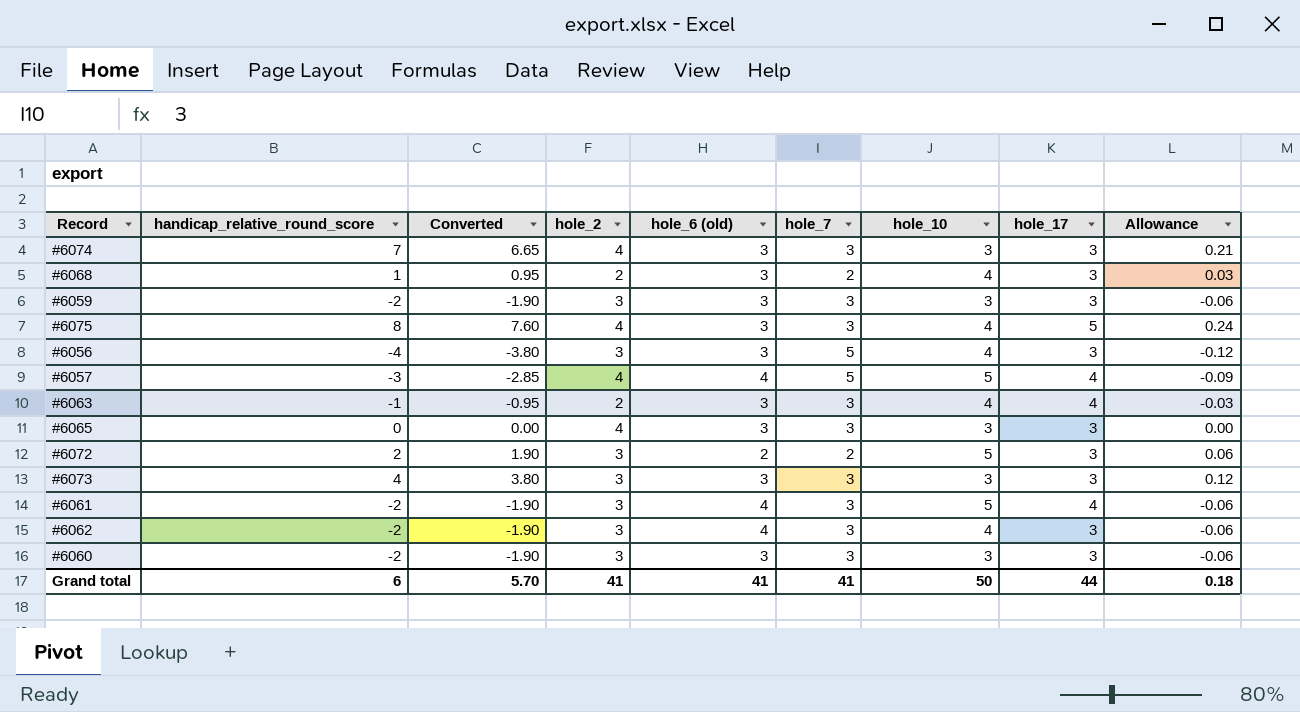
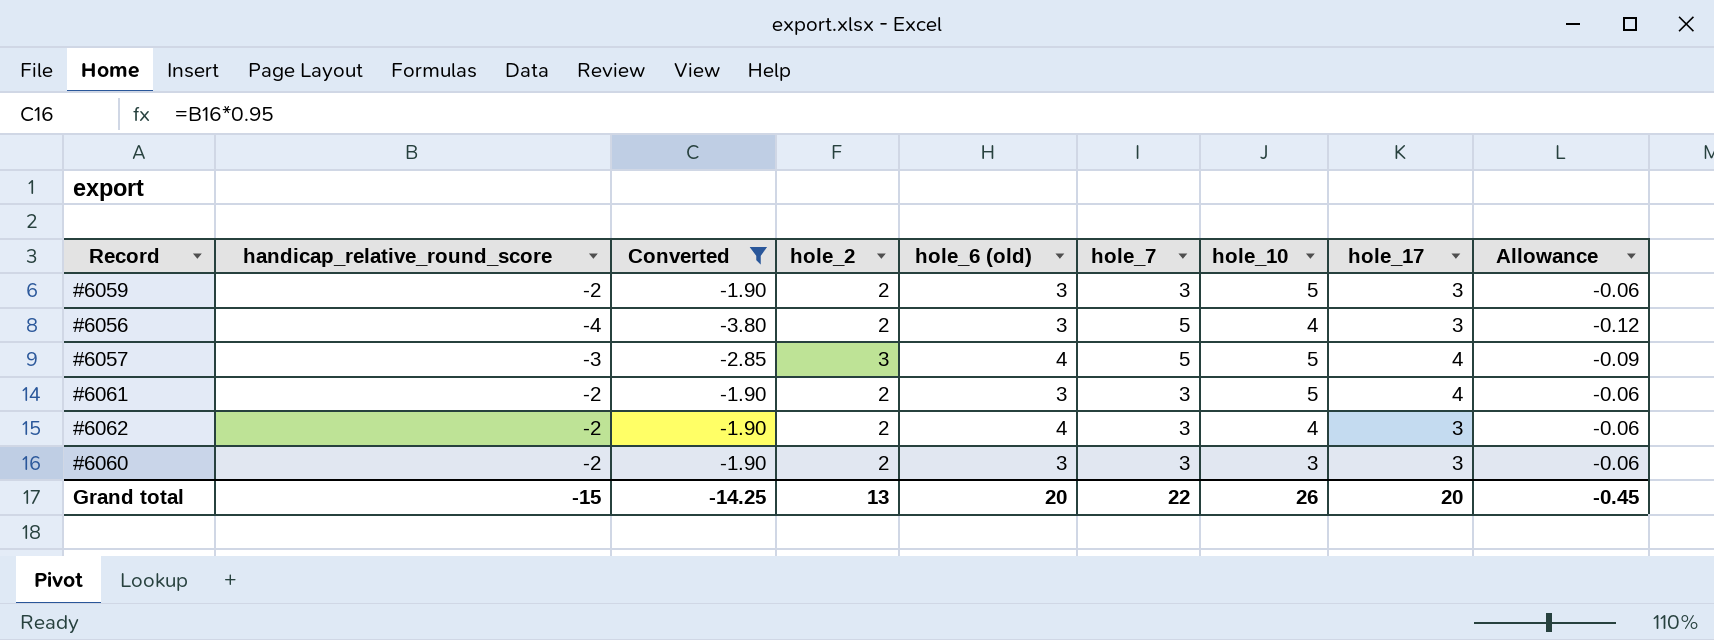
filter: none -> Converted <= -1.90
#6059 | hole_2: 3 -> 2
#6059 | hole_10: 3 -> 5
#6056 | hole_2: 3 -> 2
#6057 | hole_2: 4 -> 3
#6061 | hole_2: 3 -> 2
#6061 | hole_6 (old): 4 -> 3
#6062 | hole_2: 3 -> 2
#6060 | hole_2: 3 -> 2
Grand total | handicap_relative_round_score: 6 -> -15
Grand total | Converted: 5.70 -> -14.25
Grand total | hole_2: 41 -> 13
Grand total | hole_6 (old): 41 -> 20
Grand total | hole_7: 41 -> 22
Grand total | hole_10: 50 -> 26
Grand total | hole_17: 44 -> 20
Grand total | Allowance: 0.18 -> -0.45

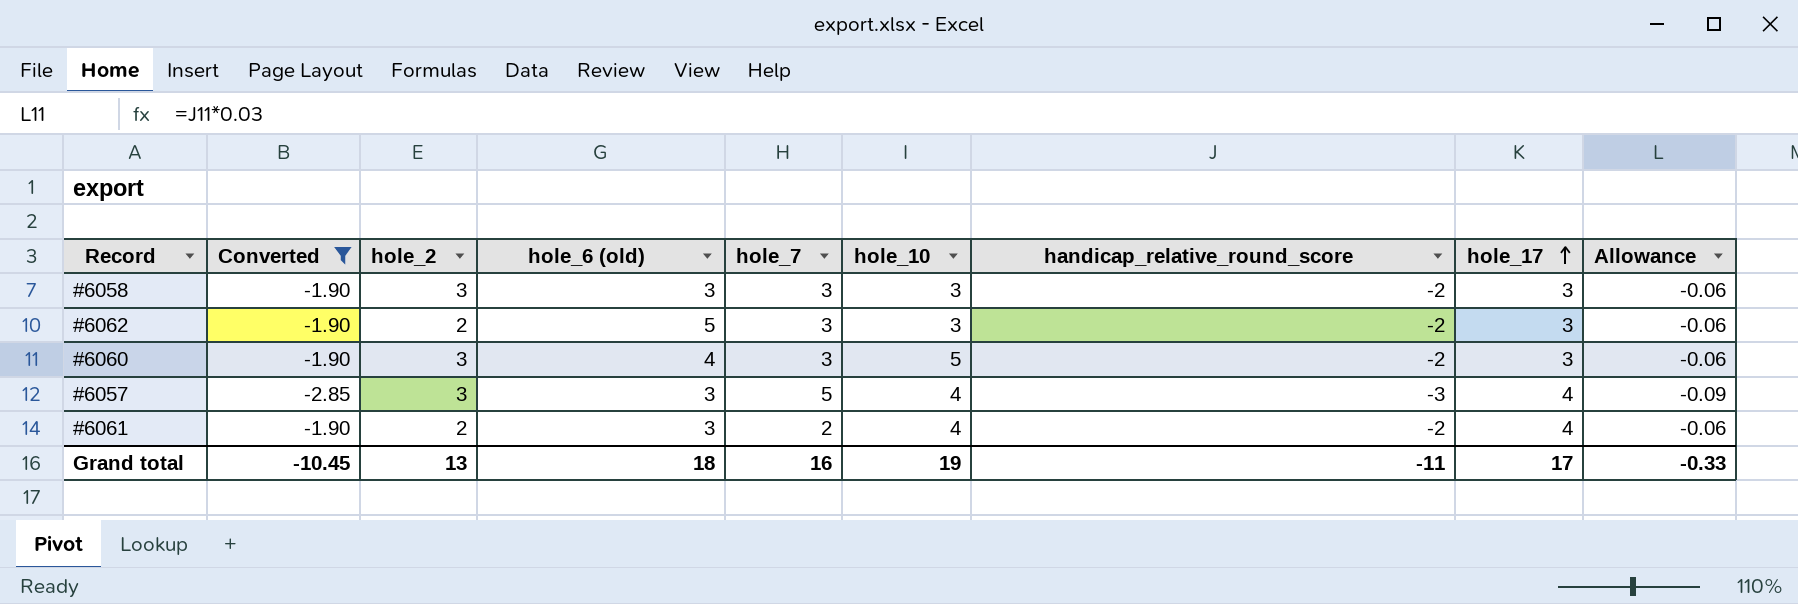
row order: none -> hole_17 ascending
column handicap_relative_round_score | position: 2 -> 7
row #6059: -2 | -1.90 | 2 | 3 | 3 | 5 | 3 | -0.06 -> none
row #6056: -4 | -3.80 | 2 | 3 | 5 | 4 | 3 | -0.12 -> none
row #6058: none -> -1.90 | 3 | 3 | 3 | 3 | -2 | 3 | -0.06
#6062 | hole_6 (old): 4 -> 5
#6062 | hole_10: 4 -> 3
#6060 | hole_2: 2 -> 3
#6060 | hole_6 (old): 3 -> 4
#6060 | hole_10: 3 -> 5
#6057 | hole_6 (old): 4 -> 3
#6057 | hole_10: 5 -> 4
#6061 | hole_7: 3 -> 2
#6061 | hole_10: 5 -> 4
Grand total | Converted: -14.25 -> -10.45
Grand total | hole_6 (old): 20 -> 18
Grand total | hole_7: 22 -> 16
Grand total | hole_10: 26 -> 19
Grand total | handicap_relative_round_score: -15 -> -11
Grand total | hole_17: 20 -> 17
Grand total | Allowance: -0.45 -> -0.33

